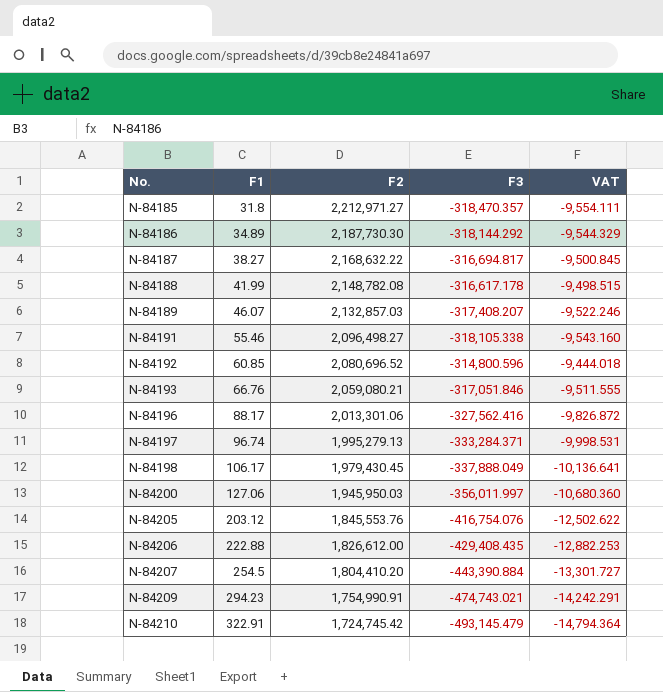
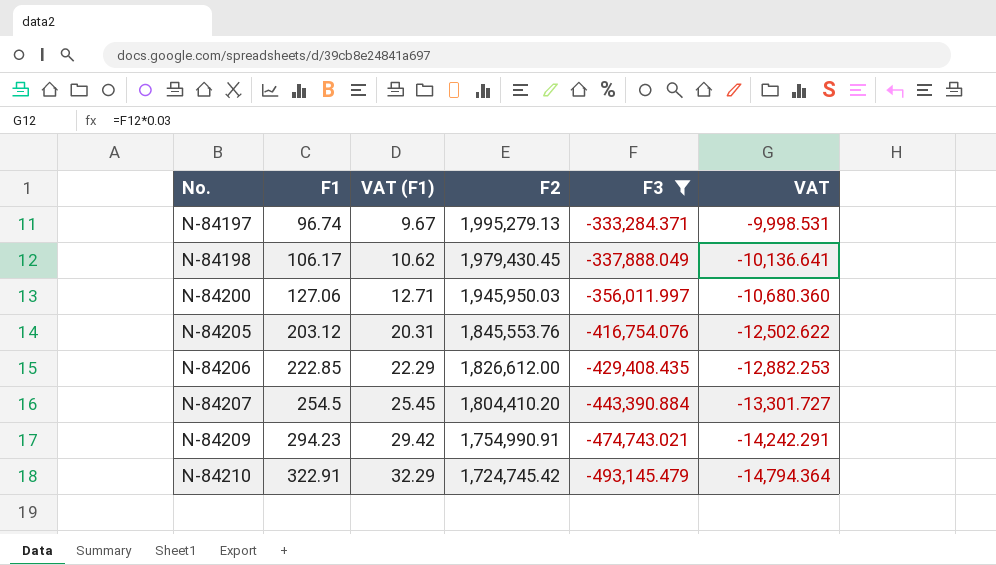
filter: none -> F3 <= -333,284.371
column VAT (F1) | formula: none -> [F1] * 0.1
N-84206 | F1: 222.88 -> 222.85

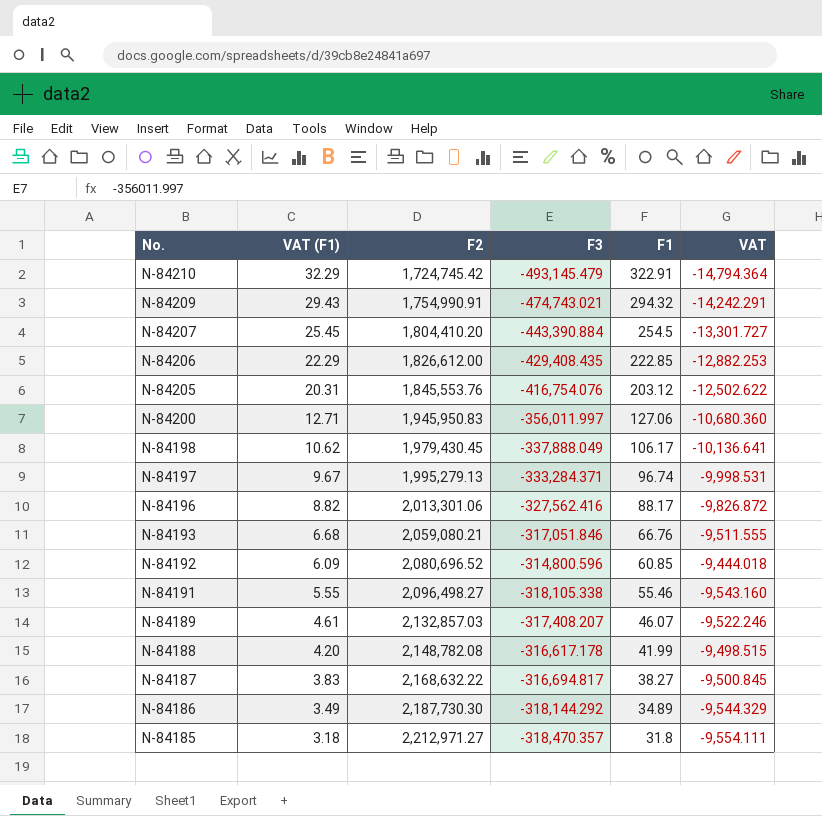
filter: F3 <= -333,284.371 -> none
row order: No. ascending -> No. descending
column F1 | position: 2 -> 5
N-84209 | VAT (F1): 29.42 -> 29.43
N-84209 | F1: 294.23 -> 294.32
N-84200 | F2: 1,945,950.03 -> 1,945,950.83

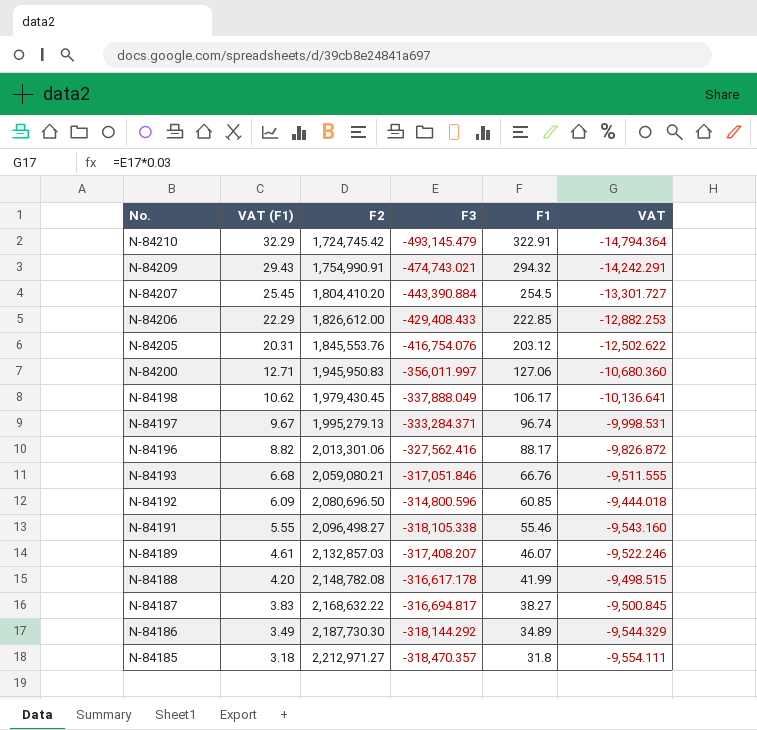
N-84206 | F3: -429,408.435 -> -429,408.433
N-84192 | F2: 2,080,696.52 -> 2,080,696.50

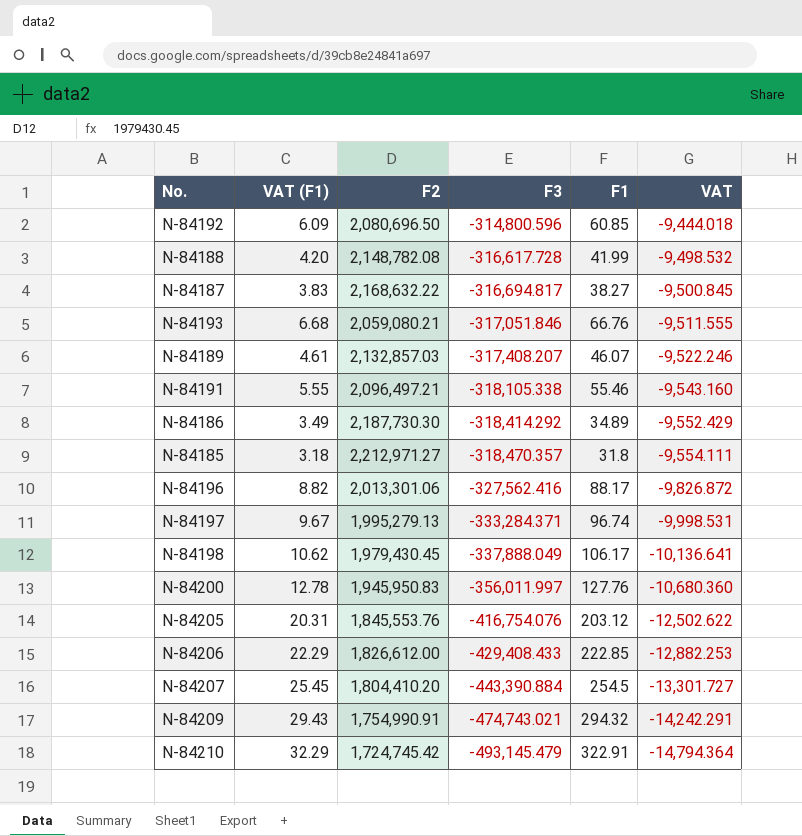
row order: No. descending -> F3 descending
N-84188 | F3: -316,617.178 -> -316,617.728
N-84188 | VAT: -9,498.515 -> -9,498.532
N-84191 | F2: 2,096,498.27 -> 2,096,497.21
N-84186 | F3: -318,144.292 -> -318,414.292
N-84186 | VAT: -9,544.329 -> -9,552.429
N-84200 | VAT (F1): 12.71 -> 12.78
N-84200 | F1: 127.06 -> 127.76

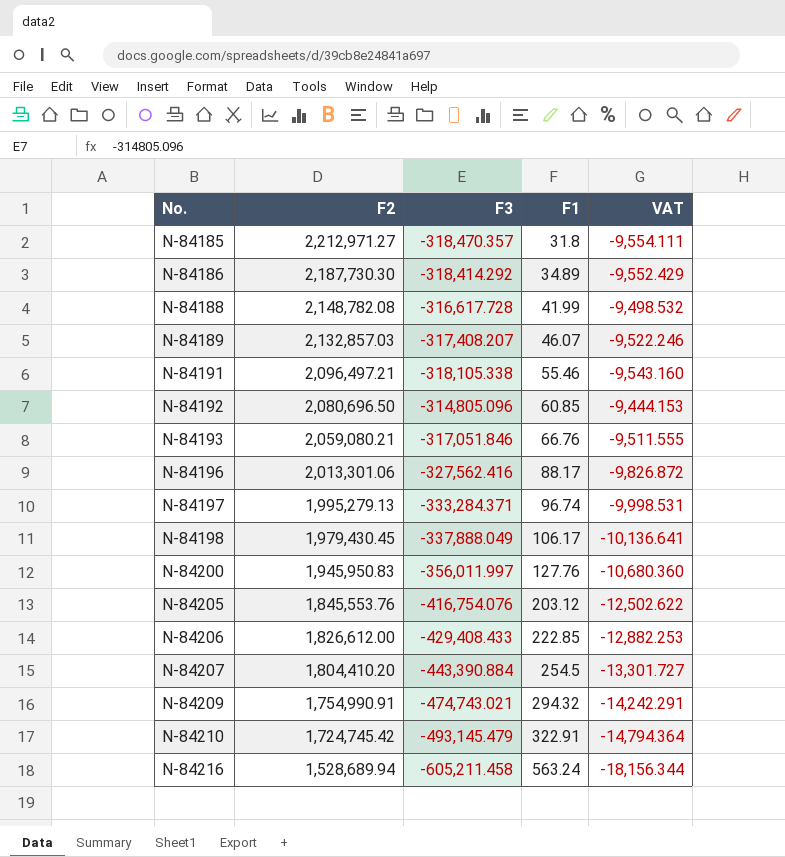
row order: F3 descending -> No. ascending
column VAT (F1) | formula: [F1] * 0.1 -> none
row N-84187: 3.83 | 2,168,632.22 | -316,694.817 | 38.27 | -9,500.845 -> none
N-84192 | F3: -314,800.596 -> -314,805.096
N-84192 | VAT: -9,444.018 -> -9,444.153
row N-84216: none -> 1,528,689.94 | -605,211.458 | 563.24 | -18,156.344

